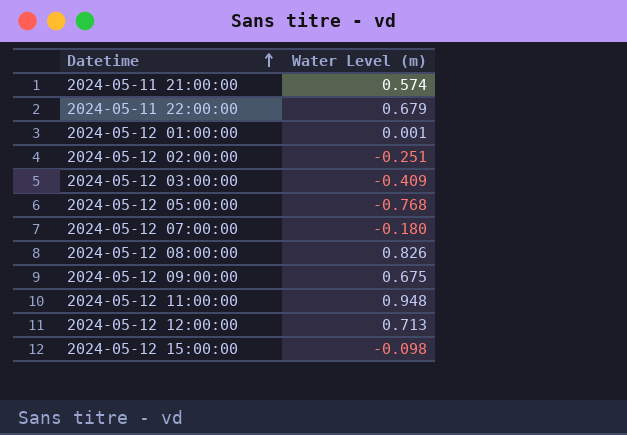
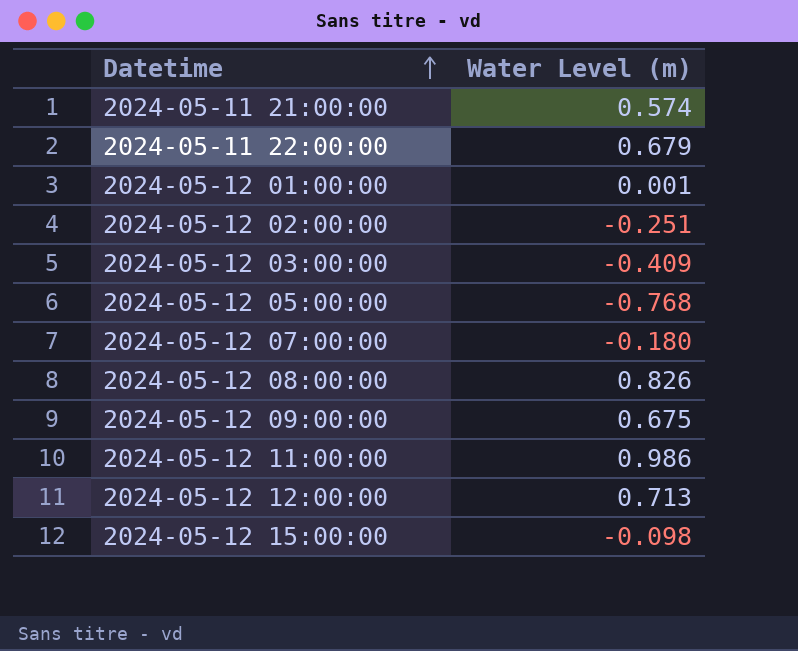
2024-05-12 11:00:00 | Water Level (m): 0.948 -> 0.986

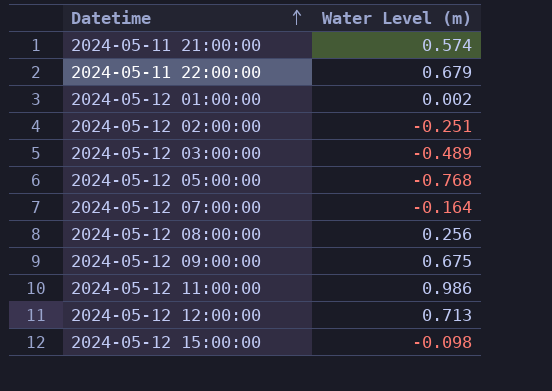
2024-05-12 01:00:00 | Water Level (m): 0.001 -> 0.002
2024-05-12 03:00:00 | Water Level (m): -0.409 -> -0.489
2024-05-12 07:00:00 | Water Level (m): -0.180 -> -0.164
2024-05-12 08:00:00 | Water Level (m): 0.826 -> 0.256

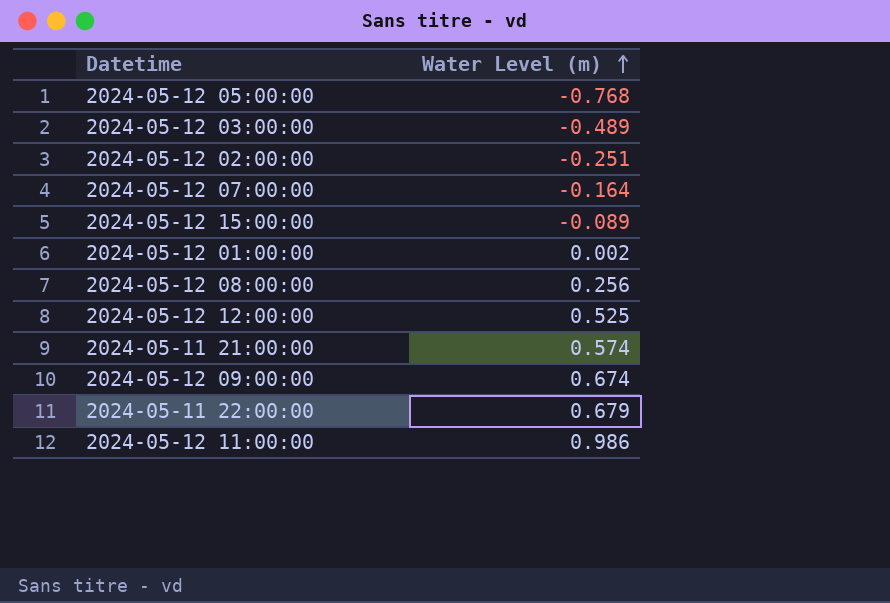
row order: Datetime ascending -> Water Level (m) ascending
2024-05-12 15:00:00 | Water Level (m): -0.098 -> -0.089
2024-05-12 12:00:00 | Water Level (m): 0.713 -> 0.525
2024-05-12 09:00:00 | Water Level (m): 0.675 -> 0.674

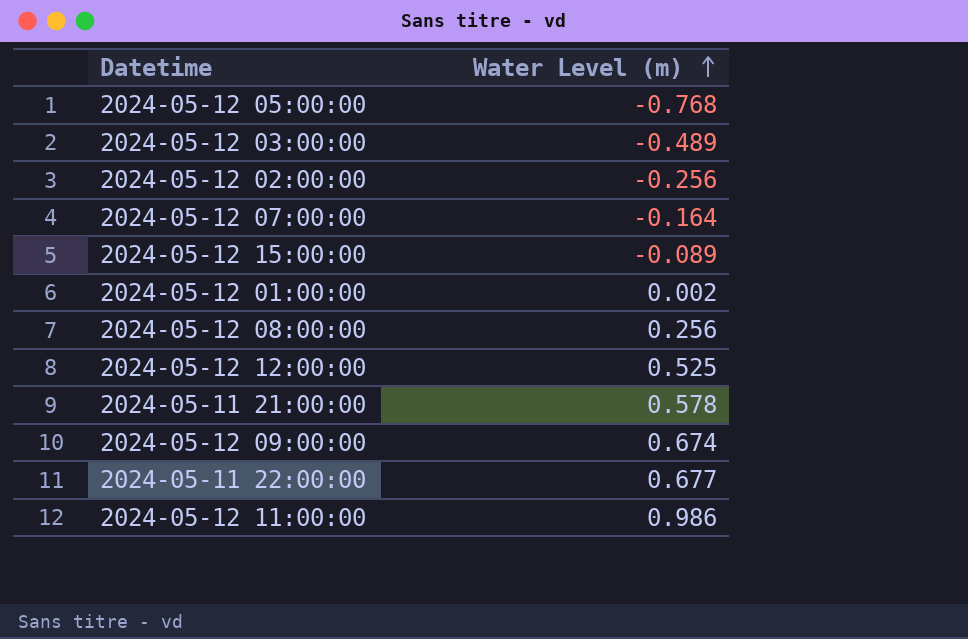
2024-05-12 02:00:00 | Water Level (m): -0.251 -> -0.256
2024-05-11 21:00:00 | Water Level (m): 0.574 -> 0.578
2024-05-11 22:00:00 | Water Level (m): 0.679 -> 0.677

